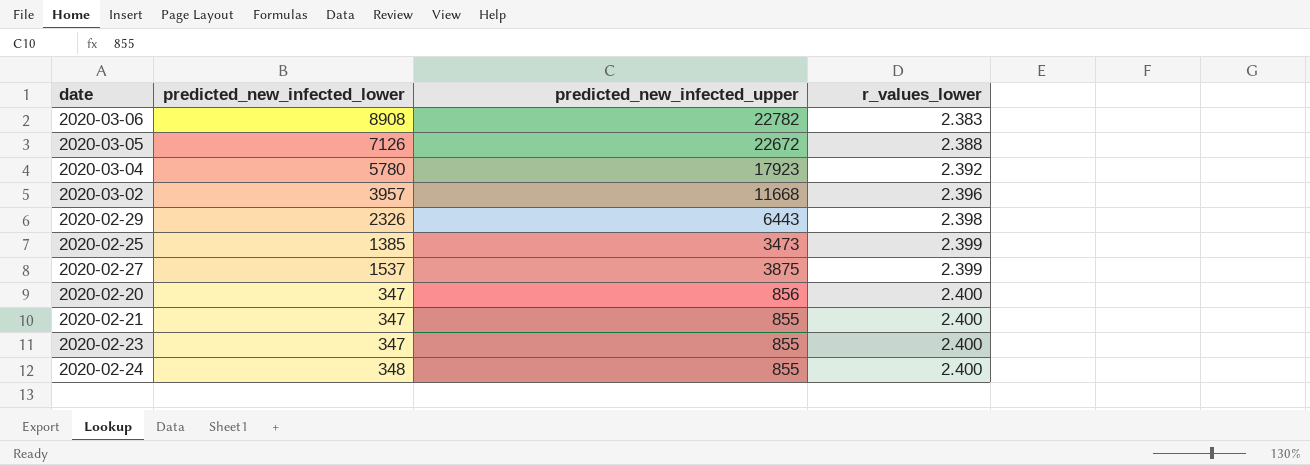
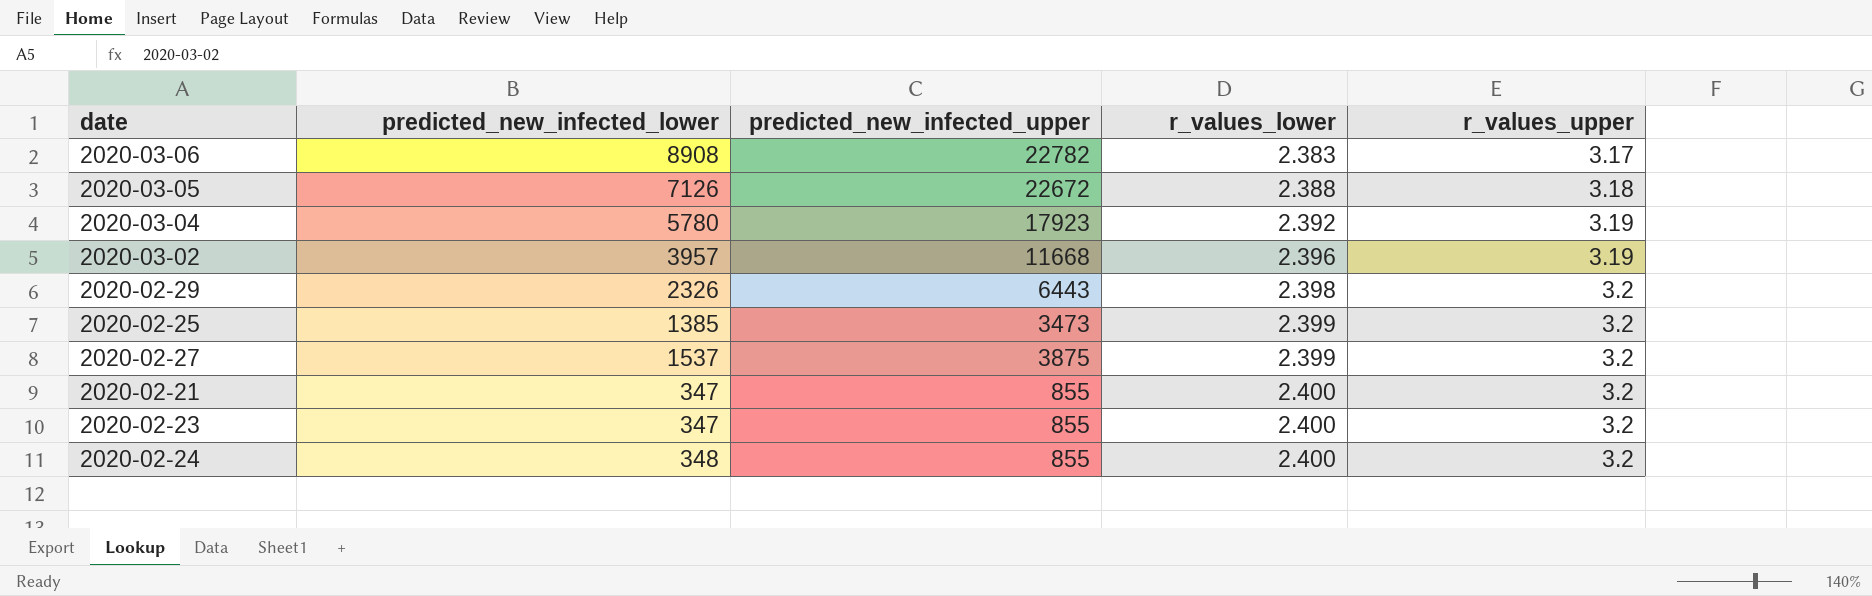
column r_values_upper | position: none -> 5
row 2020-02-20: 347 | 856 | 2.400 -> none

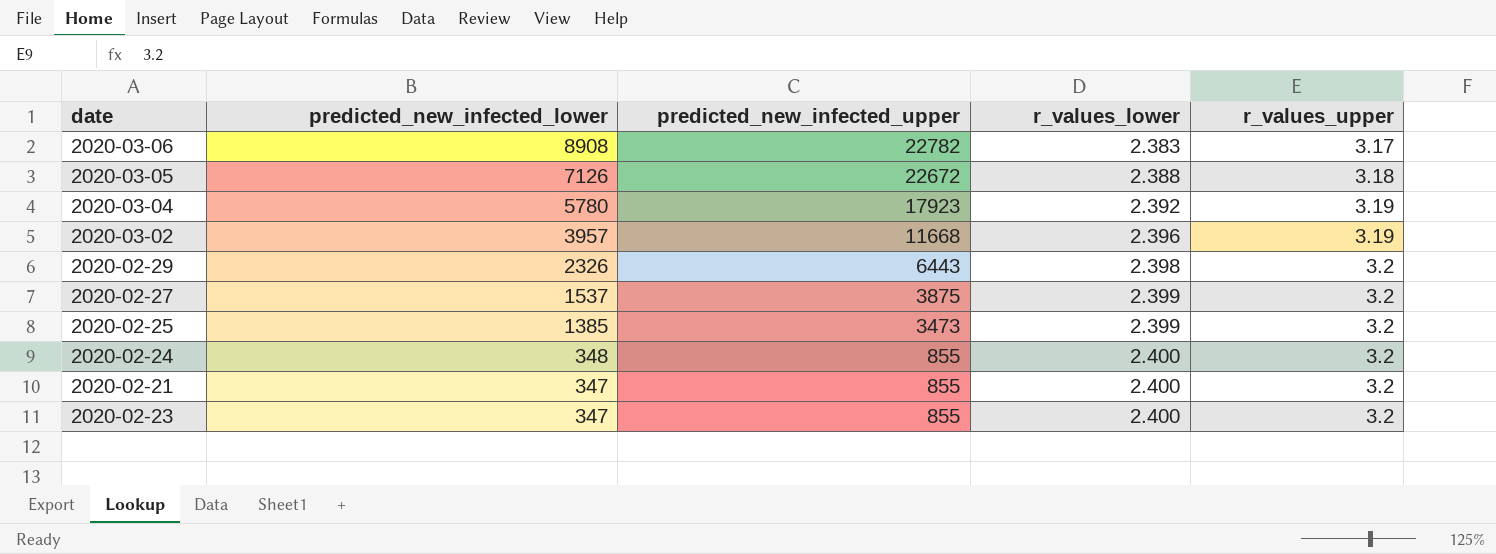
row order: r_values_lower ascending -> predicted_new_infected_lower descending

